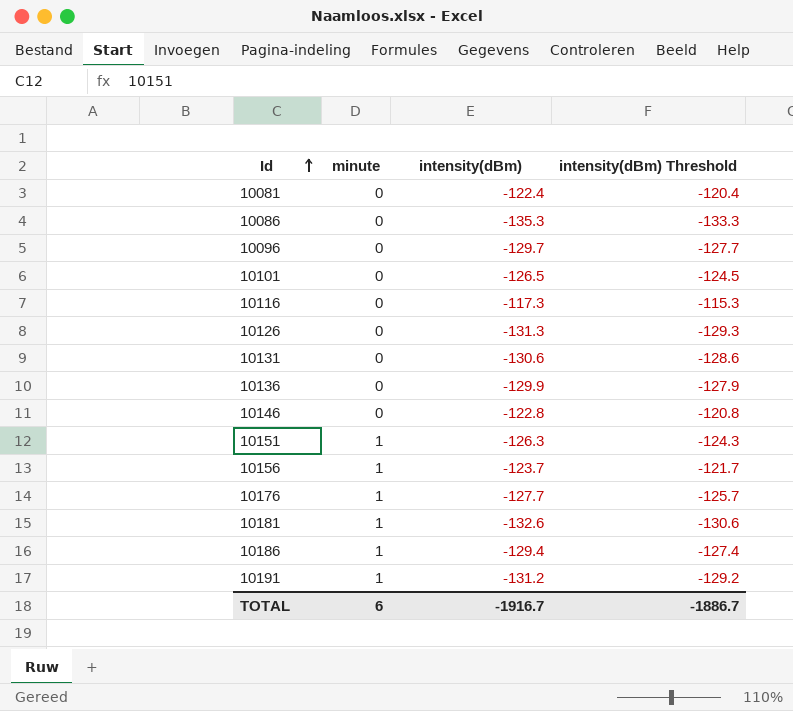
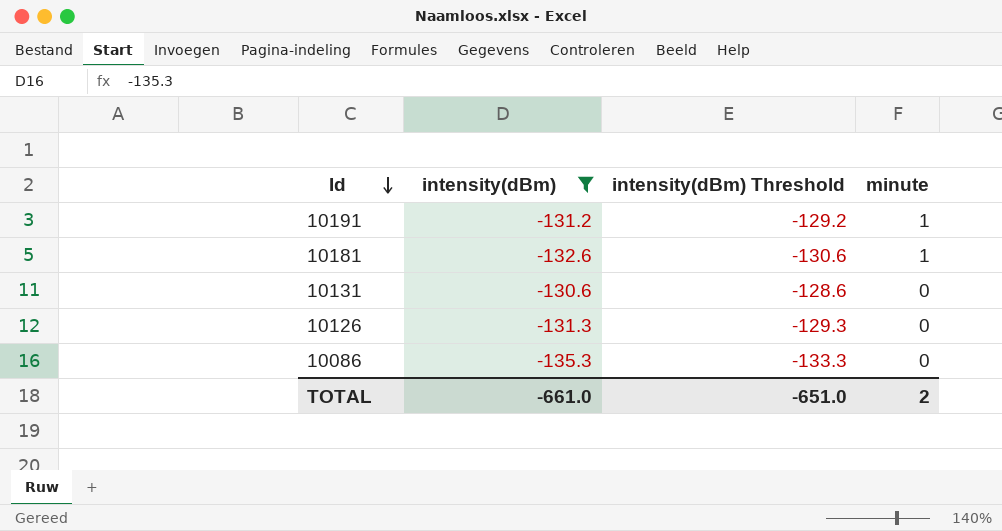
filter: none -> intensity(dBm) <= -130.6
row order: Id ascending -> Id descending
column minute | position: 2 -> 4
TOTAL | intensity(dBm): -1916.7 -> -661.0
TOTAL | intensity(dBm) Threshold: -1886.7 -> -651.0
TOTAL | minute: 6 -> 2

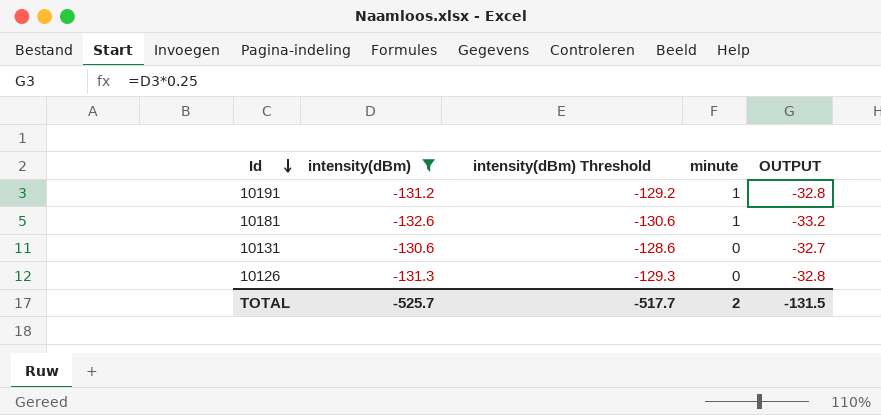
column OUTPUT | formula: none -> [intensity(dBm)] * 0.25
row 10086: -135.3 | -133.3 | 0 -> none
TOTAL | intensity(dBm): -661.0 -> -525.7
TOTAL | intensity(dBm) Threshold: -651.0 -> -517.7

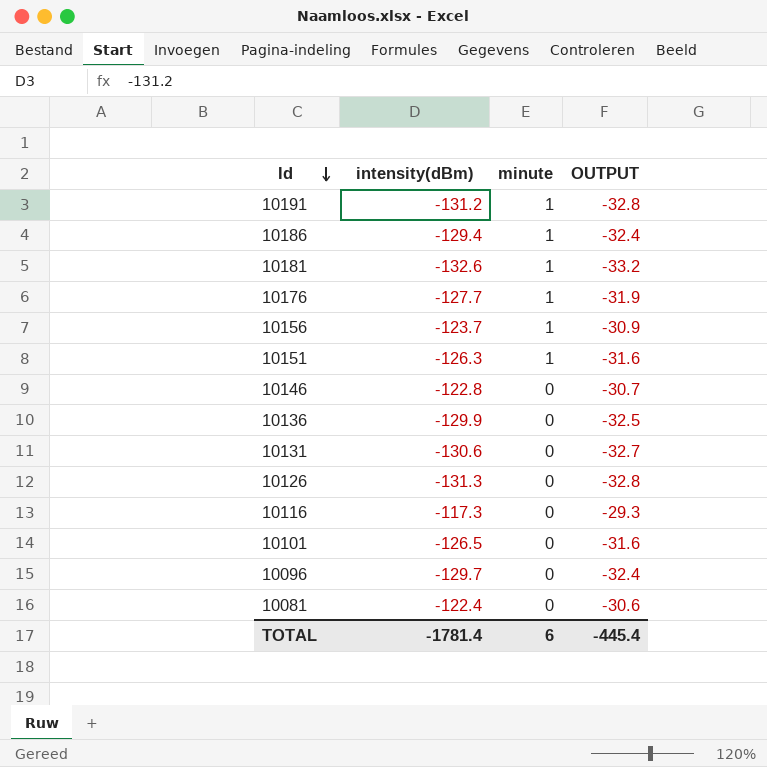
filter: intensity(dBm) <= -130.6 -> none
column intensity(dBm) Threshold | formula: [intensity(dBm)] + 2 -> none
TOTAL | intensity(dBm): -525.7 -> -1781.4
TOTAL | minute: 2 -> 6
TOTAL | OUTPUT: -131.5 -> -445.4

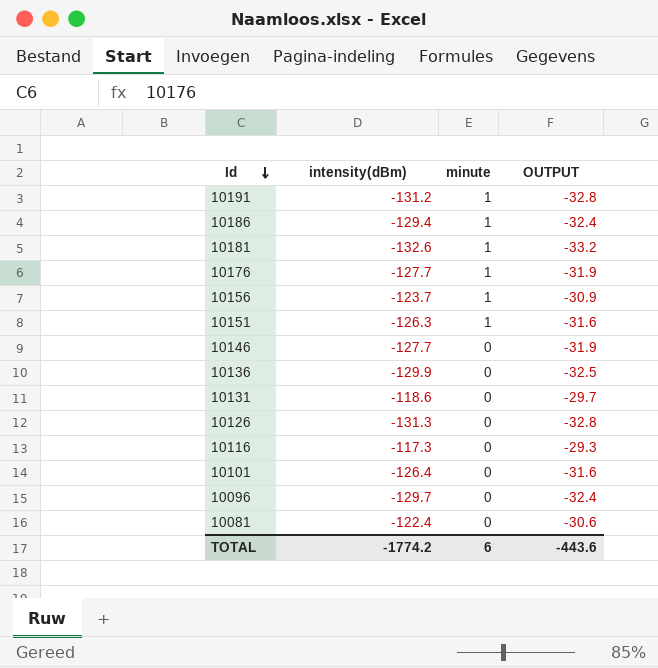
10146 | intensity(dBm): -122.8 -> -127.7
10146 | OUTPUT: -30.7 -> -31.9
10131 | intensity(dBm): -130.6 -> -118.6
10131 | OUTPUT: -32.7 -> -29.7
10101 | intensity(dBm): -126.5 -> -126.4
TOTAL | intensity(dBm): -1781.4 -> -1774.2
TOTAL | OUTPUT: -445.4 -> -443.6

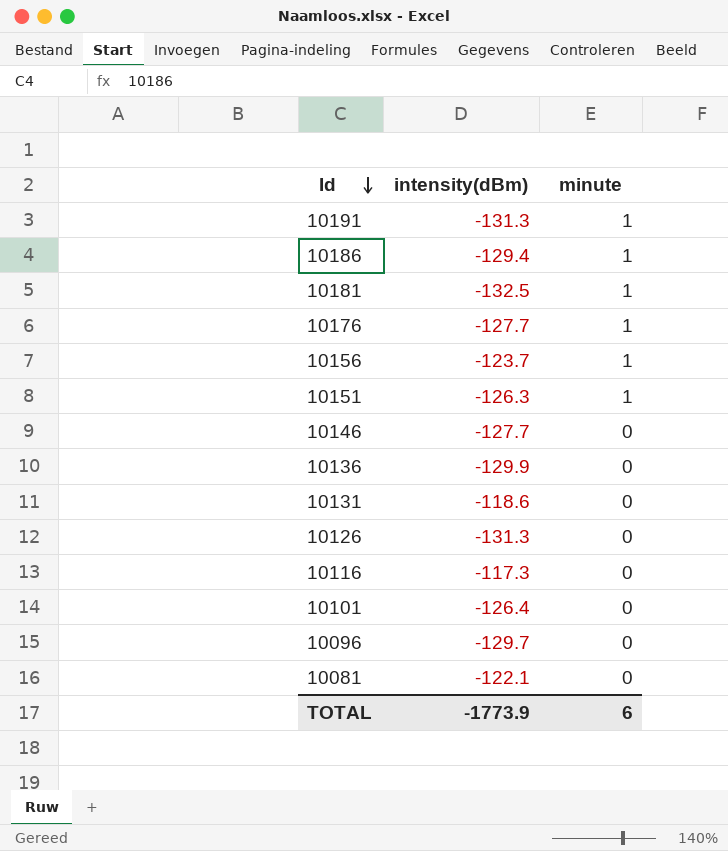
column OUTPUT | formula: [intensity(dBm)] * 0.25 -> none
10191 | intensity(dBm): -131.2 -> -131.3
10181 | intensity(dBm): -132.6 -> -132.5
10081 | intensity(dBm): -122.4 -> -122.1
TOTAL | intensity(dBm): -1774.2 -> -1773.9

